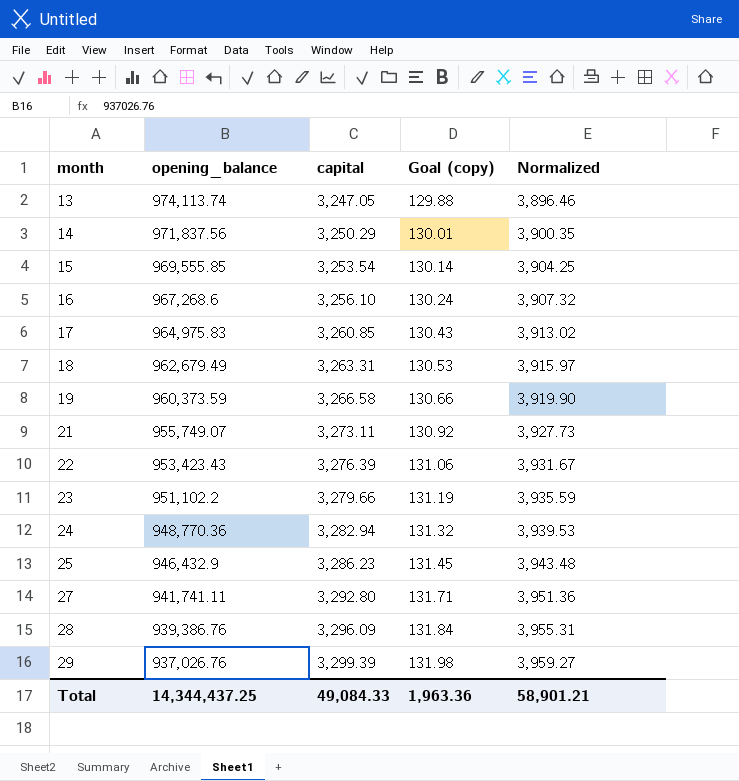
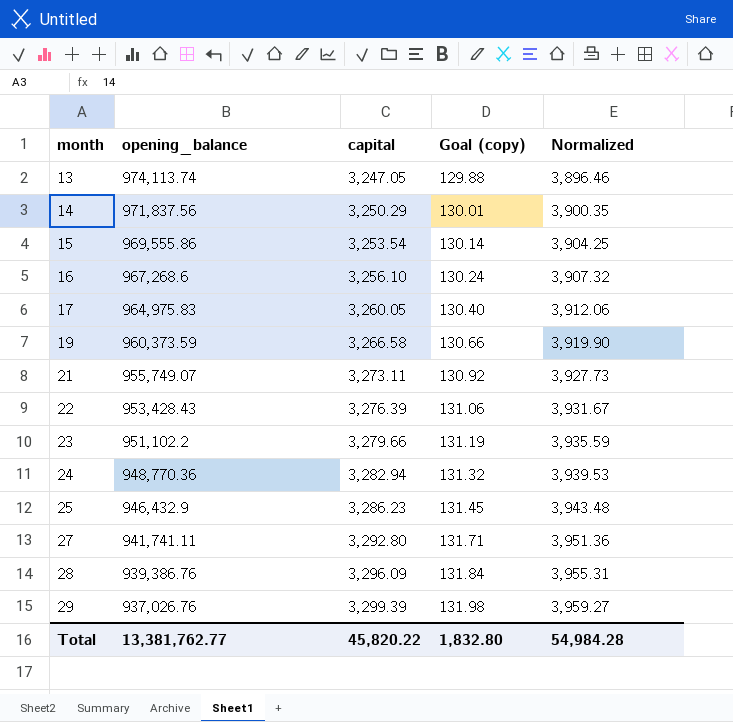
row 18: 962,679.49 | 3,263.31 | 130.53 | 3,915.97 -> none
15 | opening_balance: 969,555.85 -> 969,555.86
17 | capital: 3,260.85 -> 3,260.05
17 | Goal (copy): 130.43 -> 130.40
17 | Normalized: 3,913.02 -> 3,912.06
22 | opening_balance: 953,423.43 -> 953,428.43
Total | opening_balance: 14,344,437.25 -> 13,381,762.77
Total | capital: 49,084.33 -> 45,820.22
Total | Goal (copy): 1,963.36 -> 1,832.80
Total | Normalized: 58,901.21 -> 54,984.28

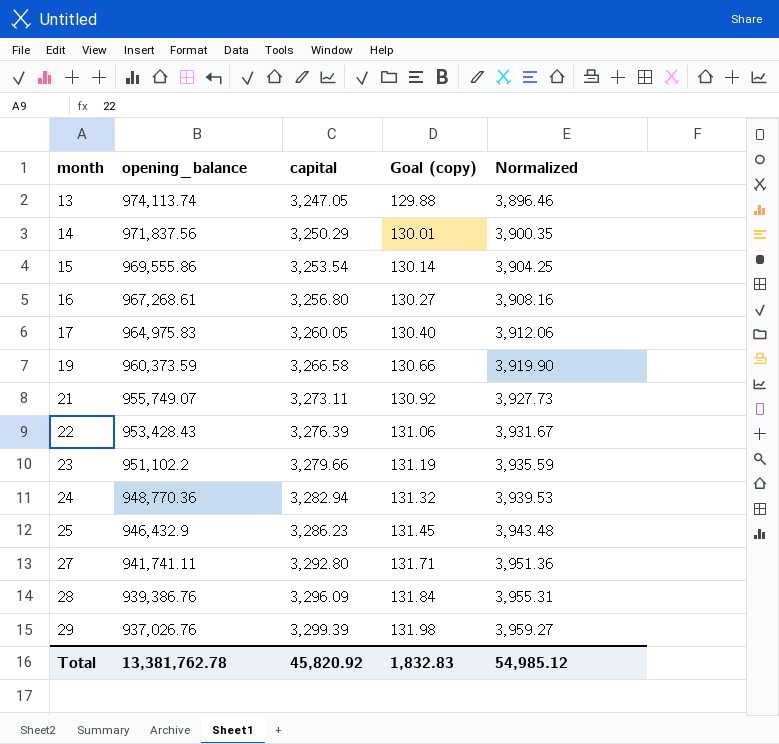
16 | opening_balance: 967,268.6 -> 967,268.61
16 | capital: 3,256.10 -> 3,256.80
16 | Goal (copy): 130.24 -> 130.27
16 | Normalized: 3,907.32 -> 3,908.16
Total | opening_balance: 13,381,762.77 -> 13,381,762.78
Total | capital: 45,820.22 -> 45,820.92
Total | Goal (copy): 1,832.80 -> 1,832.83
Total | Normalized: 54,984.28 -> 54,985.12

